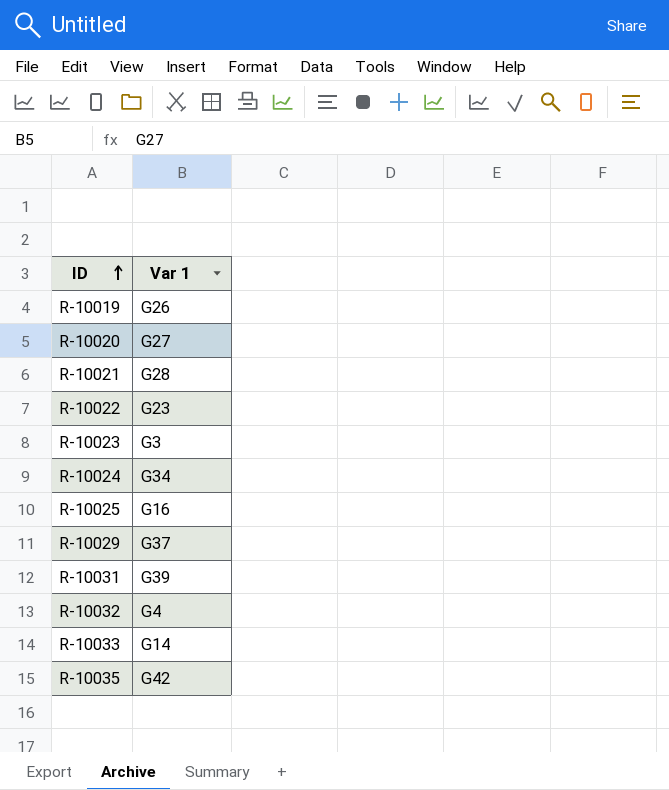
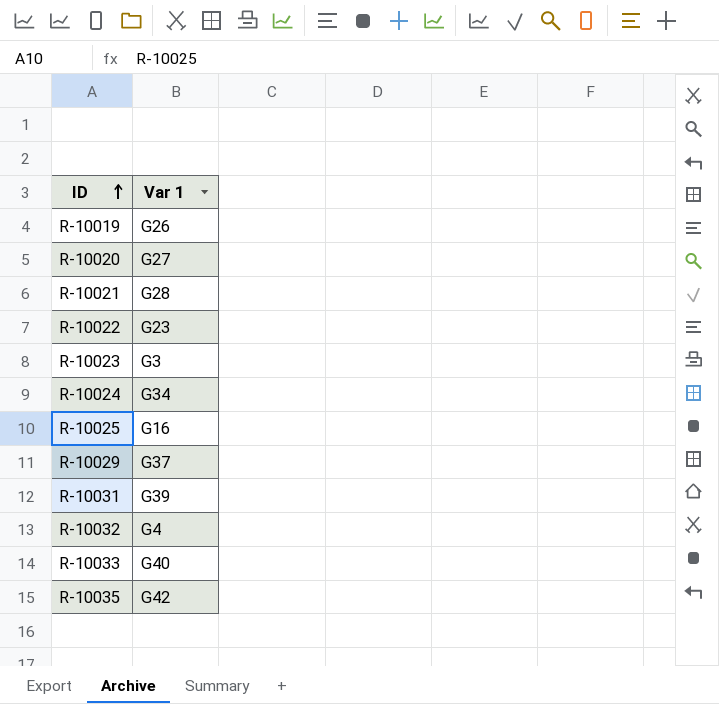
R-10033 | Var 1: G14 -> G40

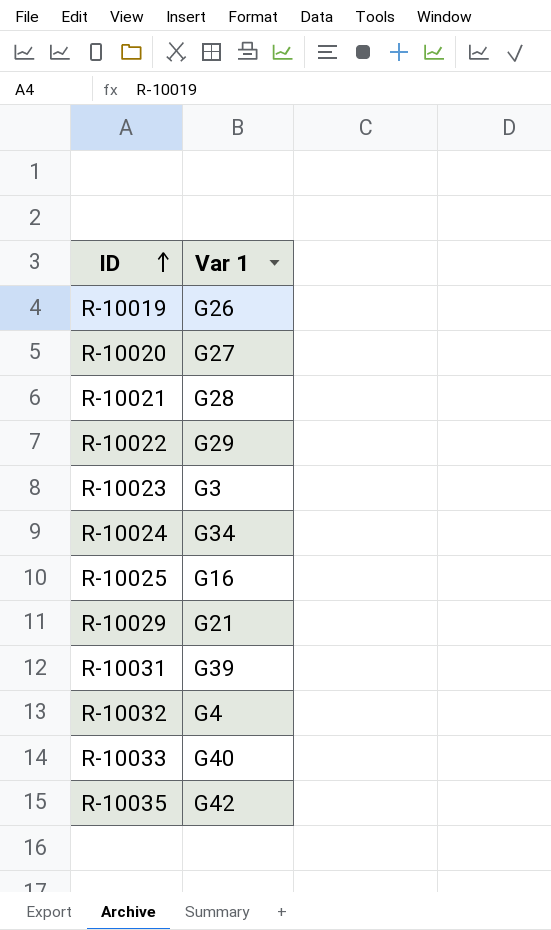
R-10022 | Var 1: G23 -> G29
R-10029 | Var 1: G37 -> G21

